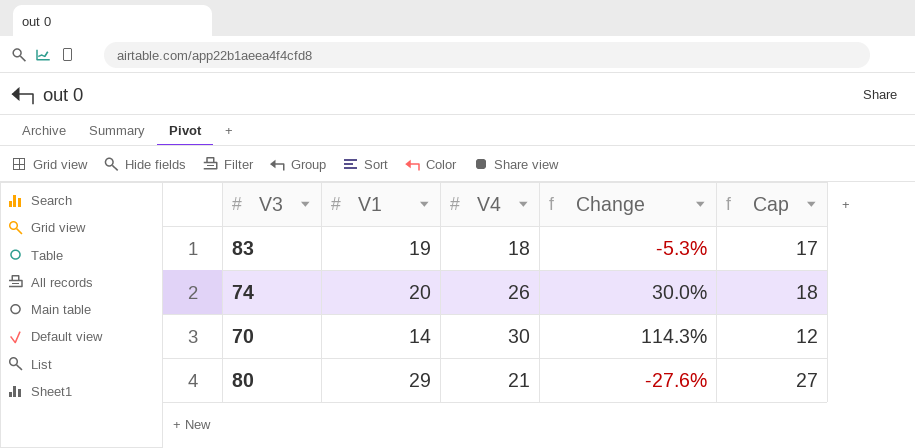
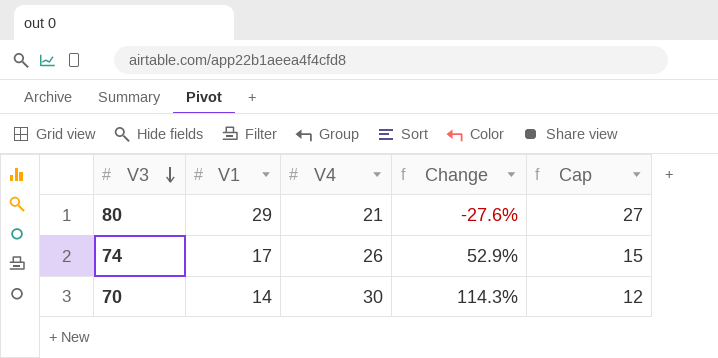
row order: none -> V3 descending
row 83: 19 | 18 | -5.3% | 17 -> none
74 | V1: 20 -> 17
74 | Change: 30.0% -> 52.9%
74 | Cap: 18 -> 15

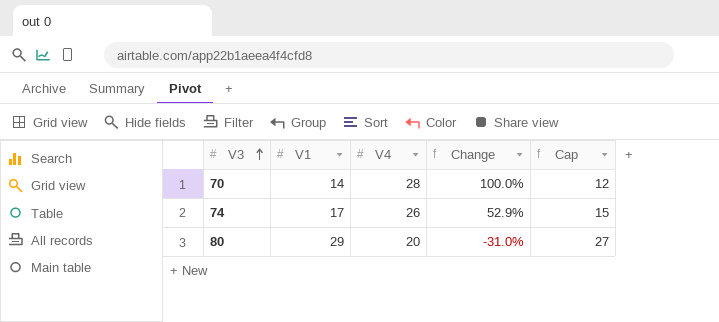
row order: V3 descending -> V3 ascending
70 | V4: 30 -> 28
70 | Change: 114.3% -> 100.0%
80 | V4: 21 -> 20
80 | Change: -27.6% -> -31.0%

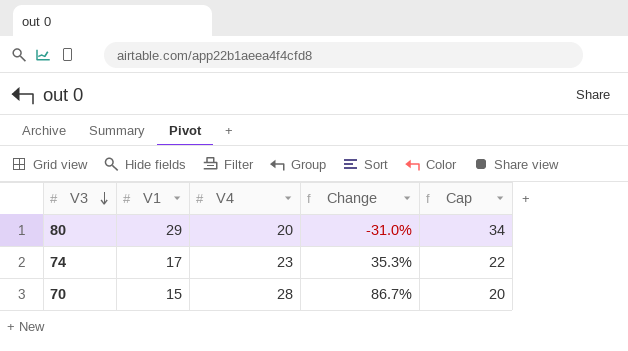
row order: V3 ascending -> V3 descending
column Cap | formula: [V1] - 2 -> [V1] + 5
74 | V4: 26 -> 23
74 | Change: 52.9% -> 35.3%
70 | V1: 14 -> 15
70 | Change: 100.0% -> 86.7%

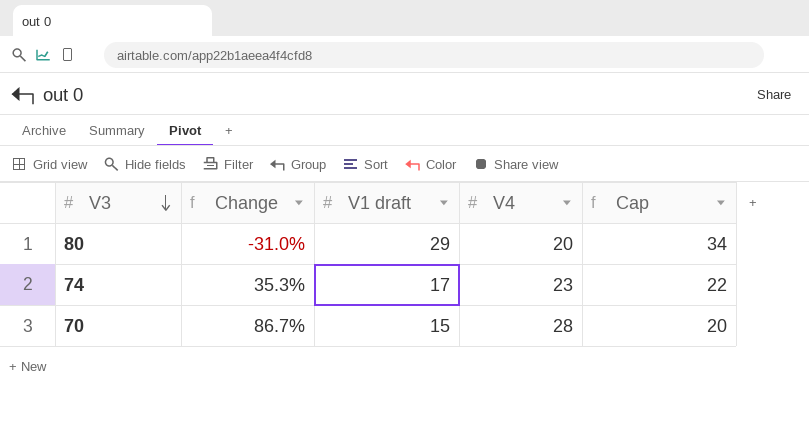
column Change | position: 4 -> 2
column name: V1 -> V1 draft

